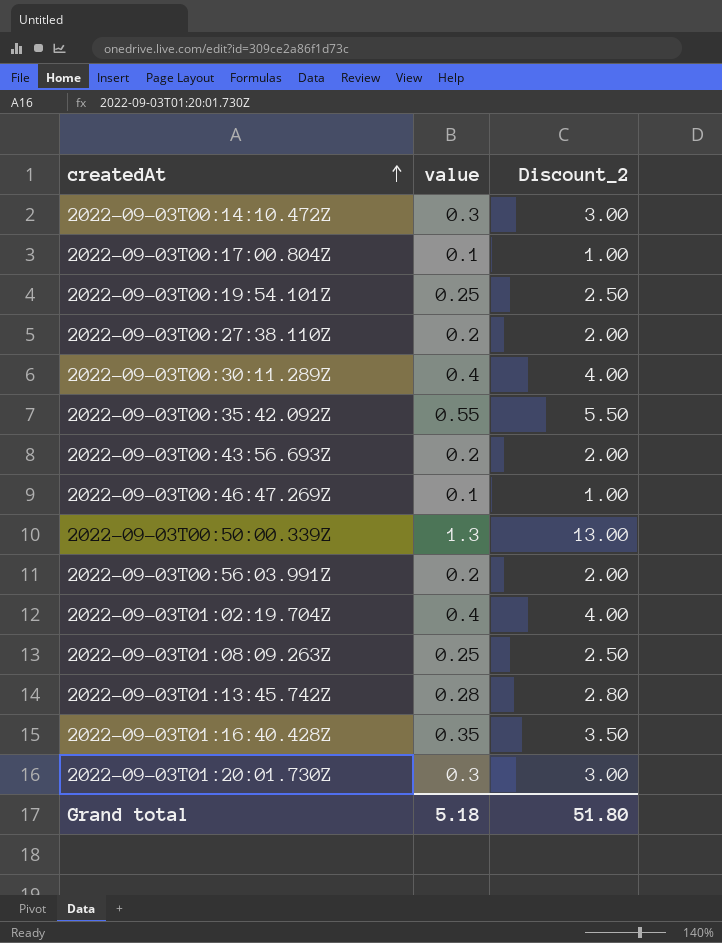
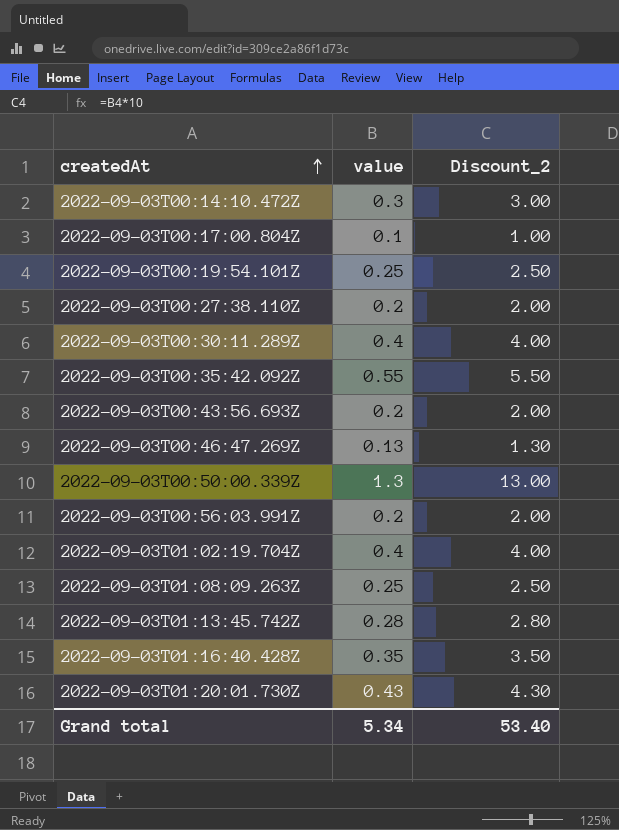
2022-09-03T00:46:47.269Z | value: 0.1 -> 0.13
2022-09-03T00:46:47.269Z | Discount_2: 1.00 -> 1.30
2022-09-03T01:20:01.730Z | value: 0.3 -> 0.43
2022-09-03T01:20:01.730Z | Discount_2: 3.00 -> 4.30
Grand total | value: 5.18 -> 5.34
Grand total | Discount_2: 51.80 -> 53.40

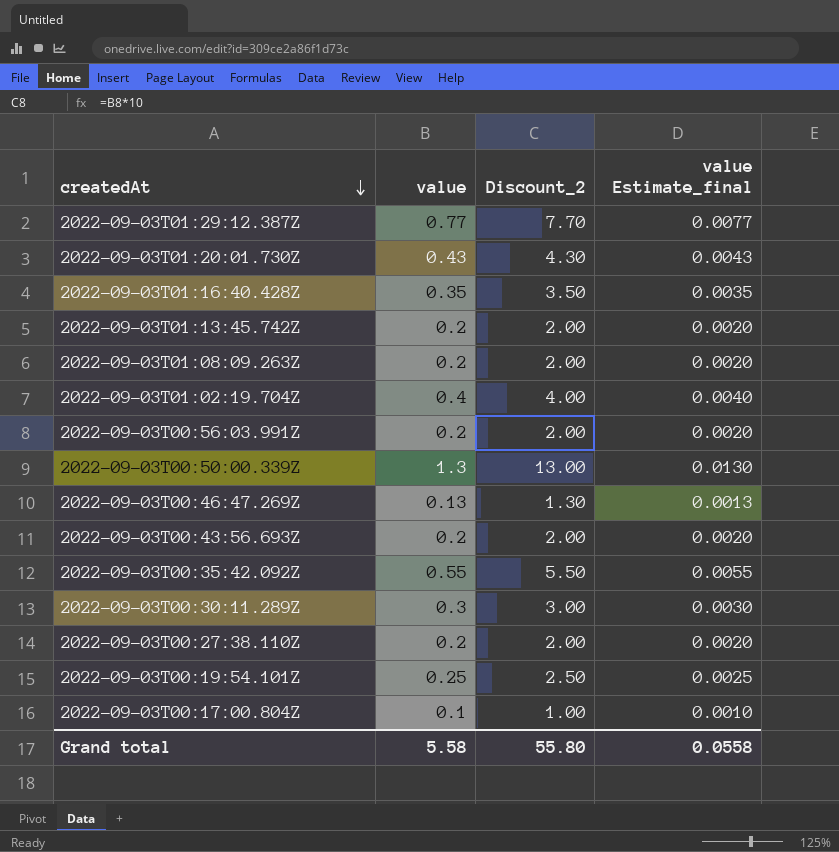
row order: createdAt ascending -> createdAt descending
column value Estimate_final | formula: none -> [value] * 0.01
row 2022-09-03T00:14:10.472Z: 0.3 | 3.00 -> none
row 2022-09-03T01:29:12.387Z: none -> 0.77 | 7.70 | 0.0077
2022-09-03T01:13:45.742Z | value: 0.28 -> 0.2
2022-09-03T01:13:45.742Z | Discount_2: 2.80 -> 2.00
2022-09-03T01:08:09.263Z | value: 0.25 -> 0.2
2022-09-03T01:08:09.263Z | Discount_2: 2.50 -> 2.00
2022-09-03T00:30:11.289Z | value: 0.4 -> 0.3
2022-09-03T00:30:11.289Z | Discount_2: 4.00 -> 3.00
Grand total | value: 5.34 -> 5.58
Grand total | Discount_2: 53.40 -> 55.80

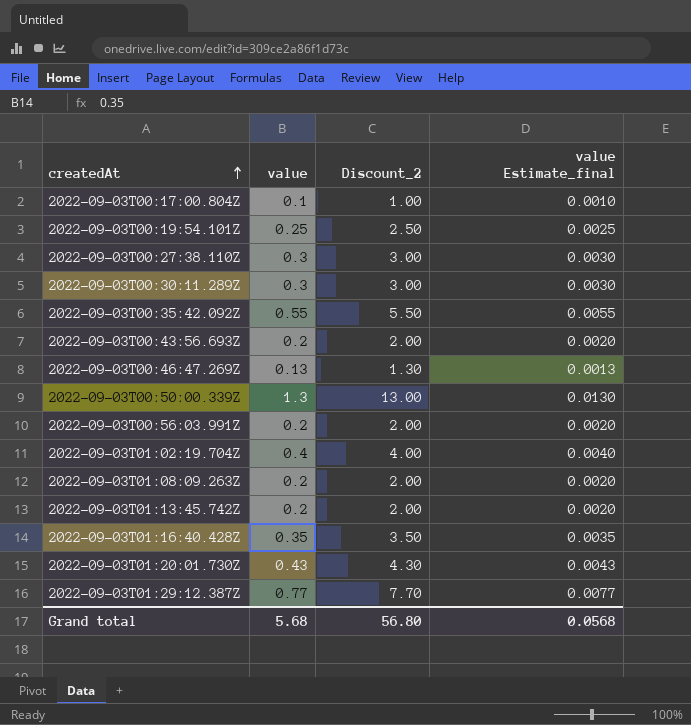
row order: createdAt descending -> createdAt ascending
2022-09-03T00:27:38.110Z | value: 0.2 -> 0.3
2022-09-03T00:27:38.110Z | Discount_2: 2.00 -> 3.00
2022-09-03T00:27:38.110Z | value Estimate_final: 0.0020 -> 0.0030
Grand total | value: 5.58 -> 5.68
Grand total | Discount_2: 55.80 -> 56.80
Grand total | value Estimate_final: 0.0558 -> 0.0568

